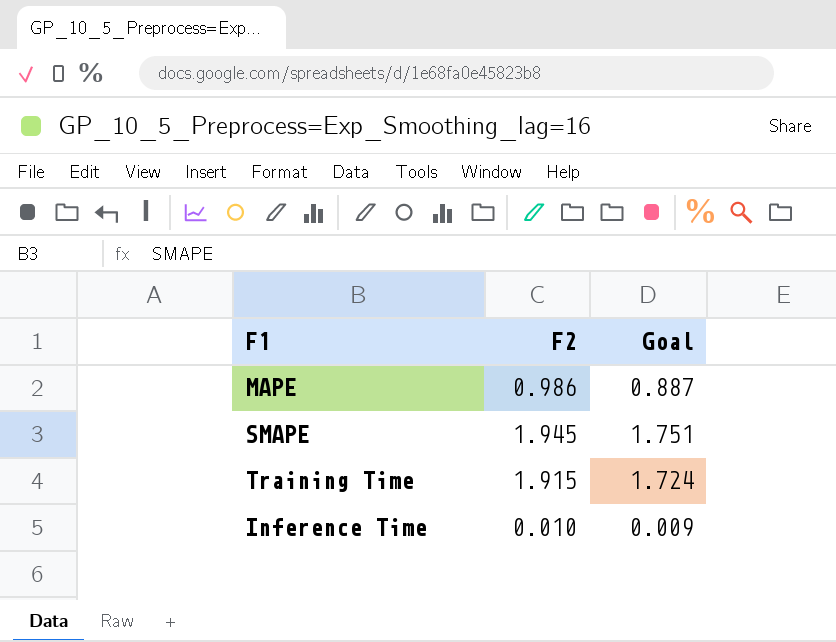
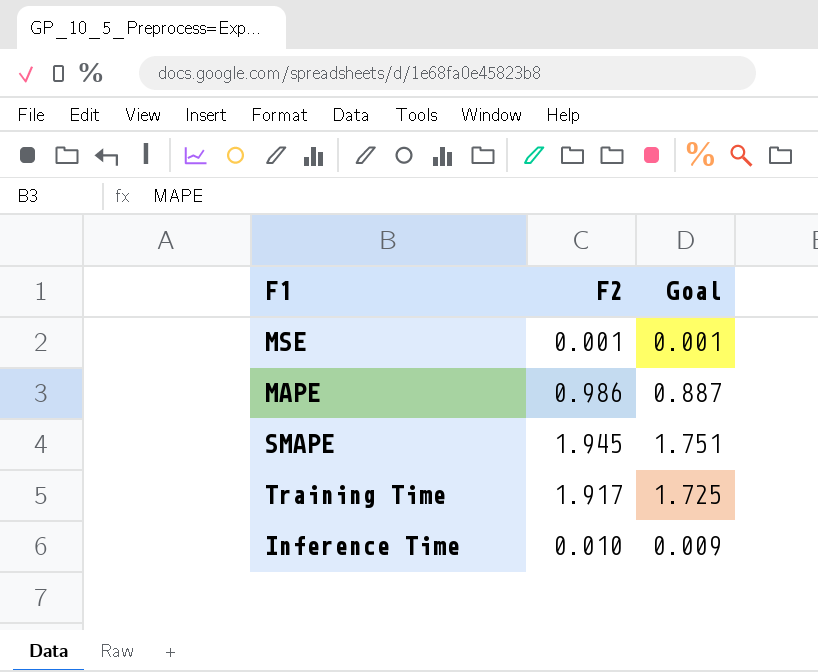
row MSE: none -> 0.001 | 0.001
Training Time | F2: 1.915 -> 1.917
Training Time | Goal: 1.724 -> 1.725

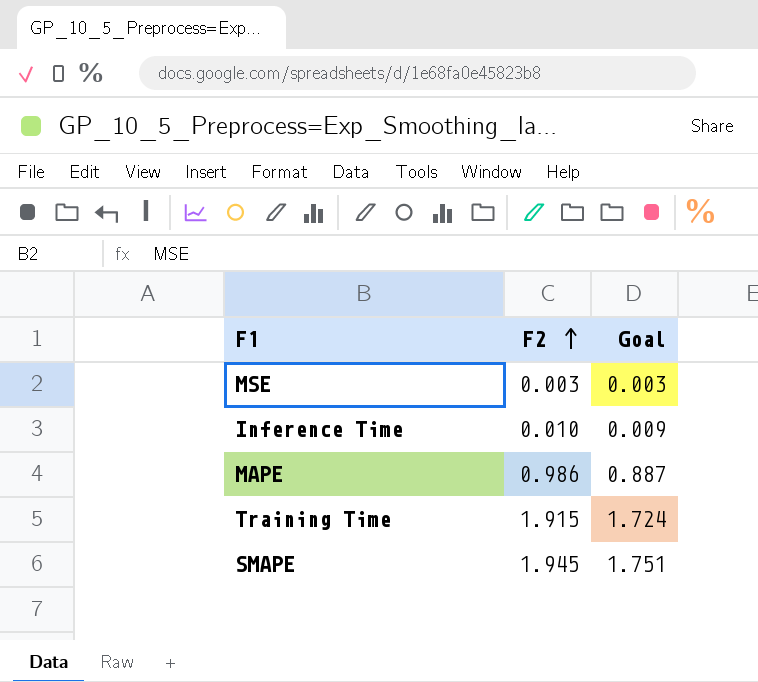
row order: none -> F2 ascending
MSE | F2: 0.001 -> 0.003
MSE | Goal: 0.001 -> 0.003
Training Time | F2: 1.917 -> 1.915
Training Time | Goal: 1.725 -> 1.724

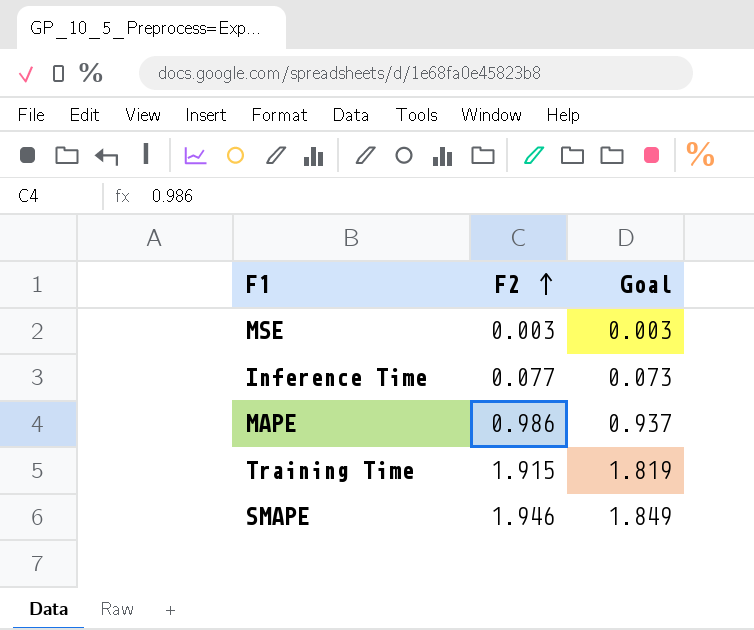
column Goal | formula: [F2] * 0.9 -> [F2] * 0.95
Inference Time | F2: 0.010 -> 0.077
SMAPE | F2: 1.945 -> 1.946

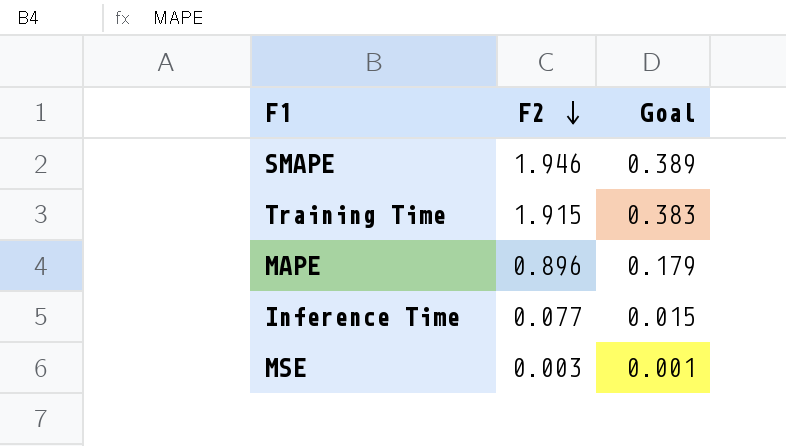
row order: F2 ascending -> F2 descending
column Goal | formula: [F2] * 0.95 -> [F2] * 0.2
MAPE | F2: 0.986 -> 0.896

